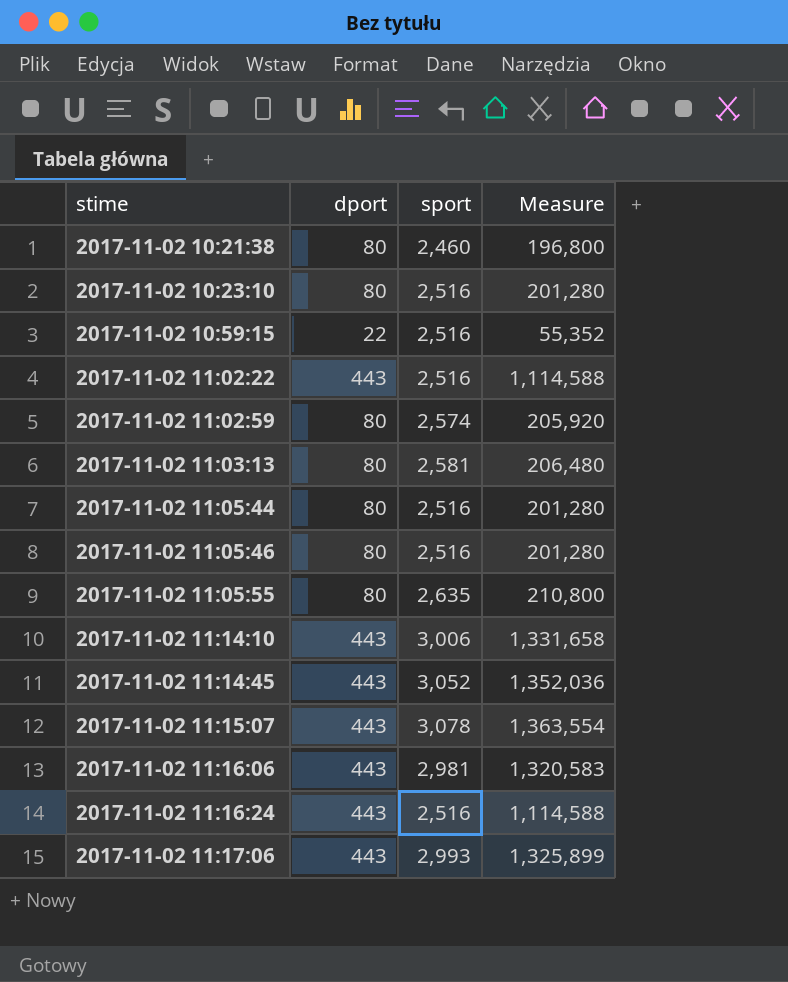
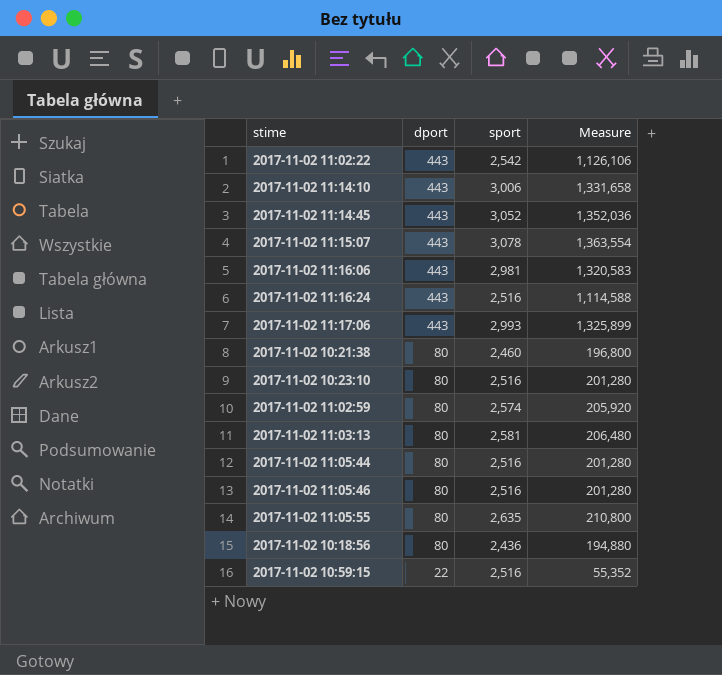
row order: stime ascending -> dport descending
2017-11-02 11:02:22 | sport: 2,516 -> 2,542
2017-11-02 11:02:22 | Measure: 1,114,588 -> 1,126,106
row 2017-11-02 10:18:56: none -> 80 | 2,436 | 194,880

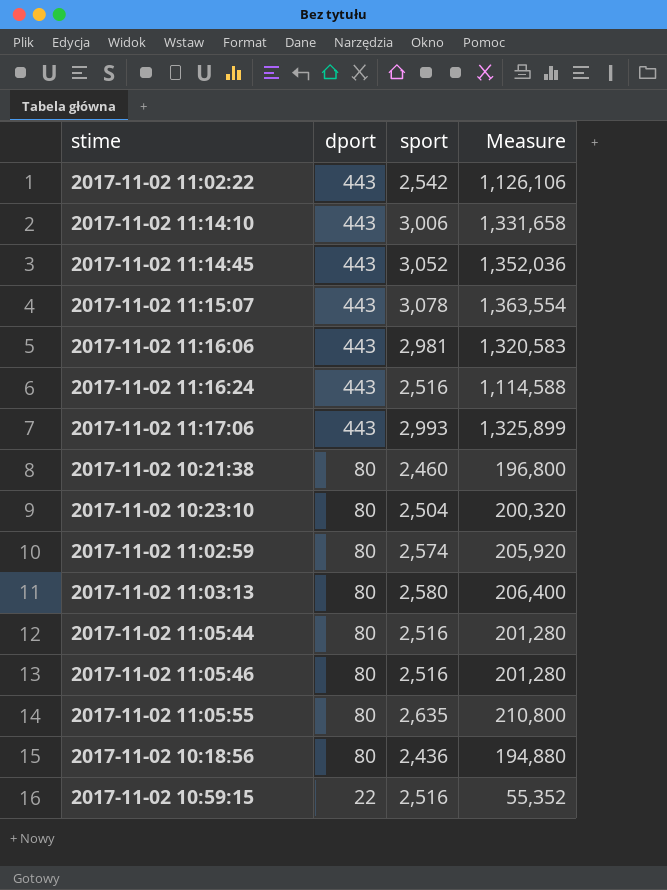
2017-11-02 10:23:10 | sport: 2,516 -> 2,504
2017-11-02 10:23:10 | Measure: 201,280 -> 200,320
2017-11-02 11:03:13 | sport: 2,581 -> 2,580
2017-11-02 11:03:13 | Measure: 206,480 -> 206,400

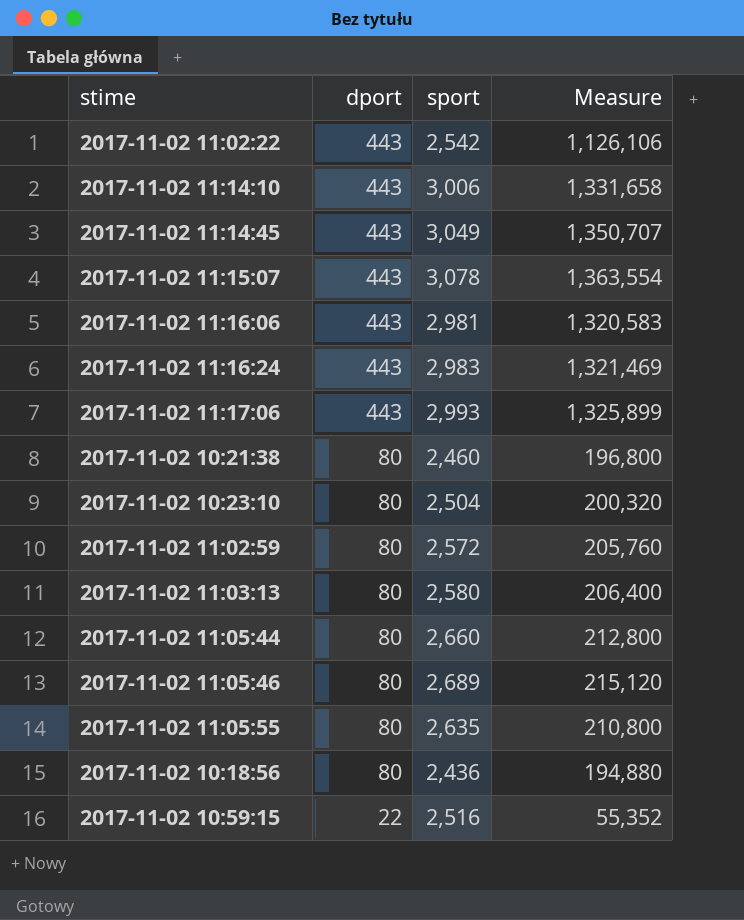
2017-11-02 11:14:45 | sport: 3,052 -> 3,049
2017-11-02 11:14:45 | Measure: 1,352,036 -> 1,350,707
2017-11-02 11:16:24 | sport: 2,516 -> 2,983
2017-11-02 11:16:24 | Measure: 1,114,588 -> 1,321,469
2017-11-02 11:02:59 | sport: 2,574 -> 2,572
2017-11-02 11:02:59 | Measure: 205,920 -> 205,760
2017-11-02 11:05:44 | sport: 2,516 -> 2,660
2017-11-02 11:05:44 | Measure: 201,280 -> 212,800
2017-11-02 11:05:46 | sport: 2,516 -> 2,689
2017-11-02 11:05:46 | Measure: 201,280 -> 215,120

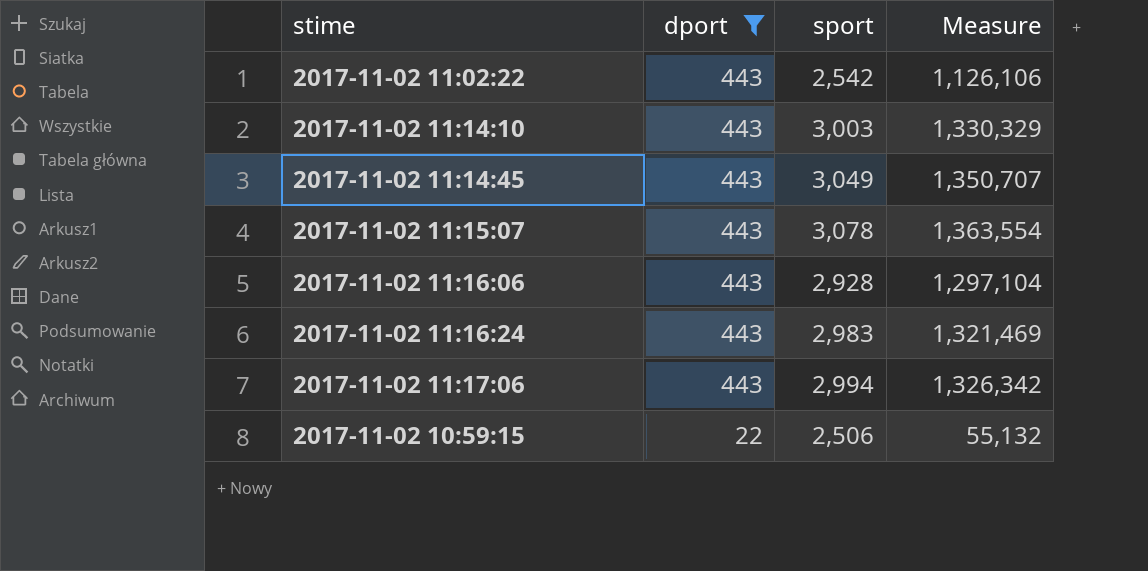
filter: none -> dport != 80
2017-11-02 11:14:10 | sport: 3,006 -> 3,003
2017-11-02 11:14:10 | Measure: 1,331,658 -> 1,330,329
2017-11-02 11:16:06 | sport: 2,981 -> 2,928
2017-11-02 11:16:06 | Measure: 1,320,583 -> 1,297,104
2017-11-02 11:17:06 | sport: 2,993 -> 2,994
2017-11-02 11:17:06 | Measure: 1,325,899 -> 1,326,342
2017-11-02 10:59:15 | sport: 2,516 -> 2,506
2017-11-02 10:59:15 | Measure: 55,352 -> 55,132

